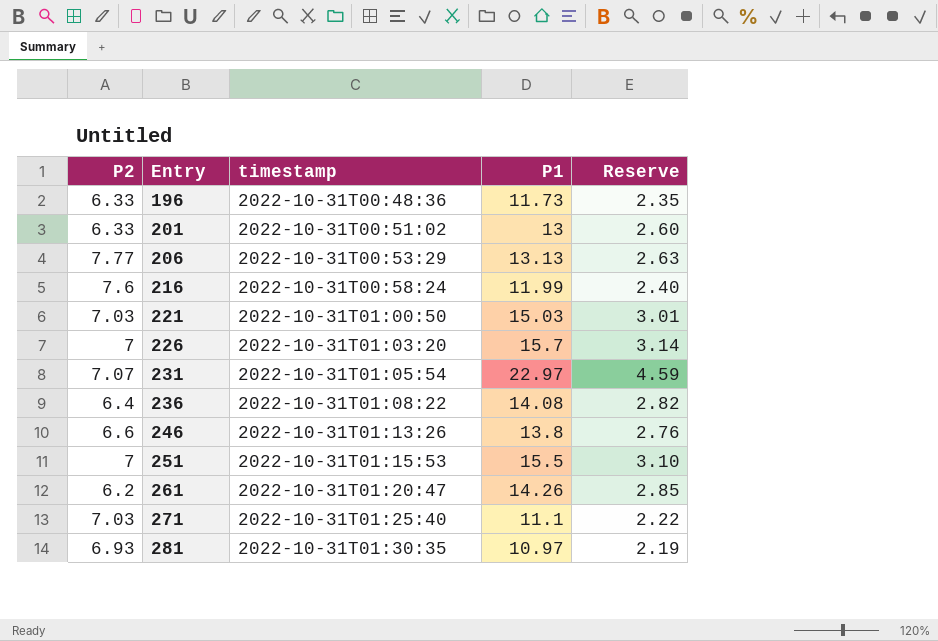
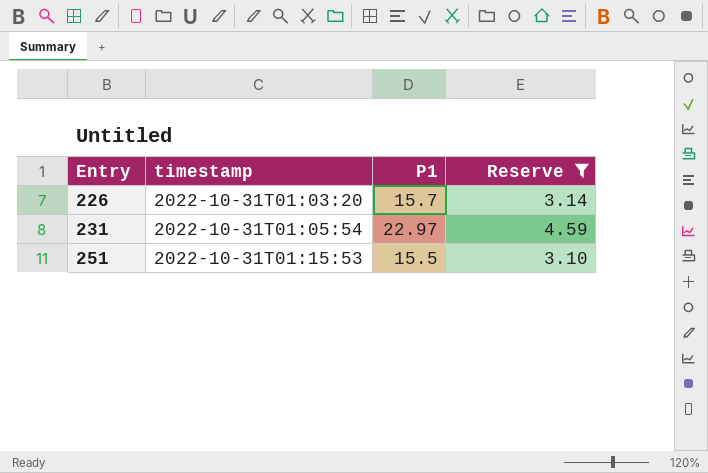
filter: none -> Reserve >= 3.10
column P2 | position: 1 -> none

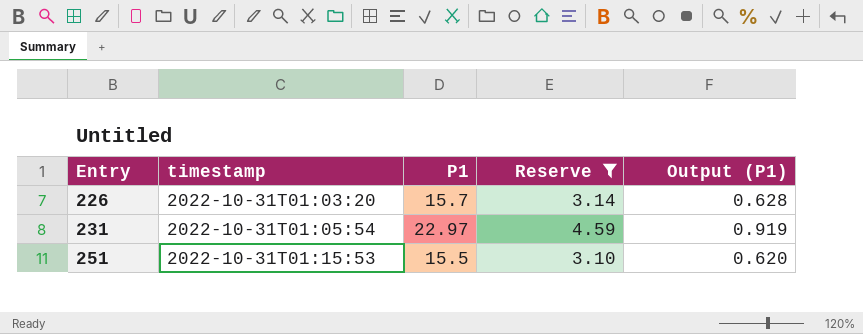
column Output (P1) | formula: none -> [P1] * 0.04

